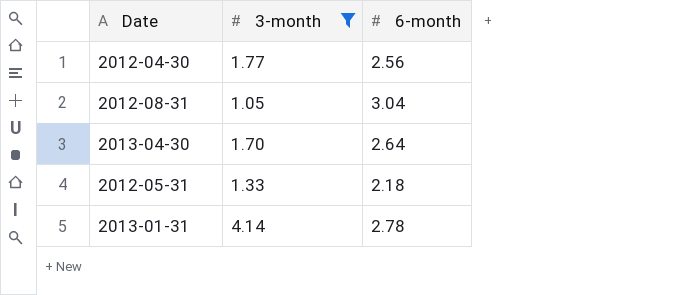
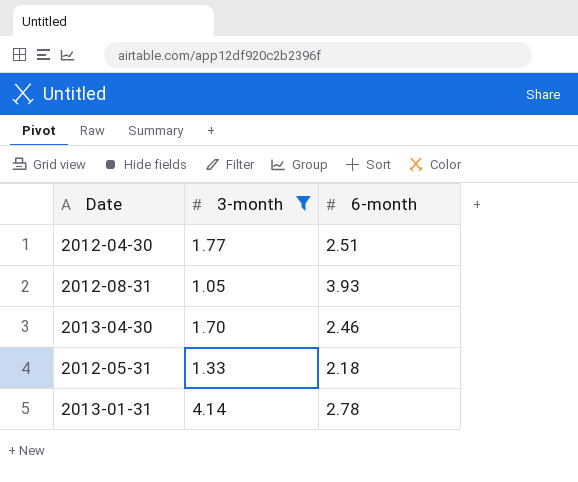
2012-04-30 | 6-month: 2.56 -> 2.51
2012-08-31 | 6-month: 3.04 -> 3.93
2013-04-30 | 6-month: 2.64 -> 2.46

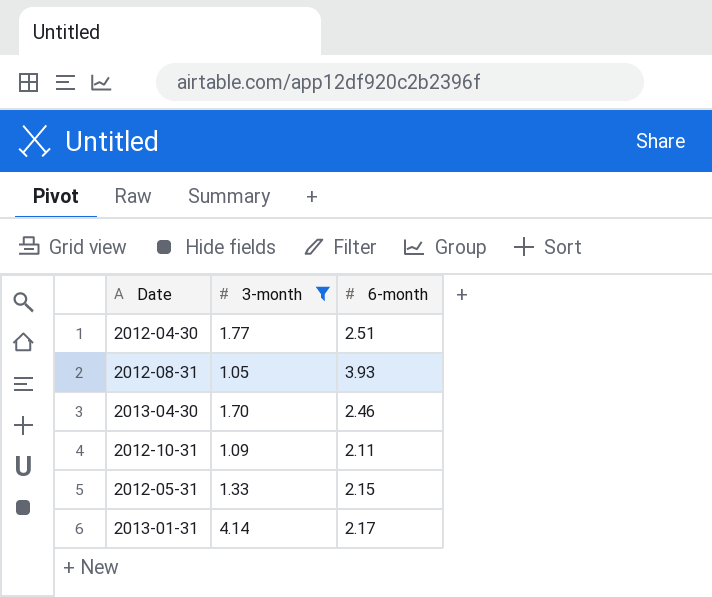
row 2012-10-31: none -> 1.09 | 2.11
2012-05-31 | 6-month: 2.18 -> 2.15
2013-01-31 | 6-month: 2.78 -> 2.17

